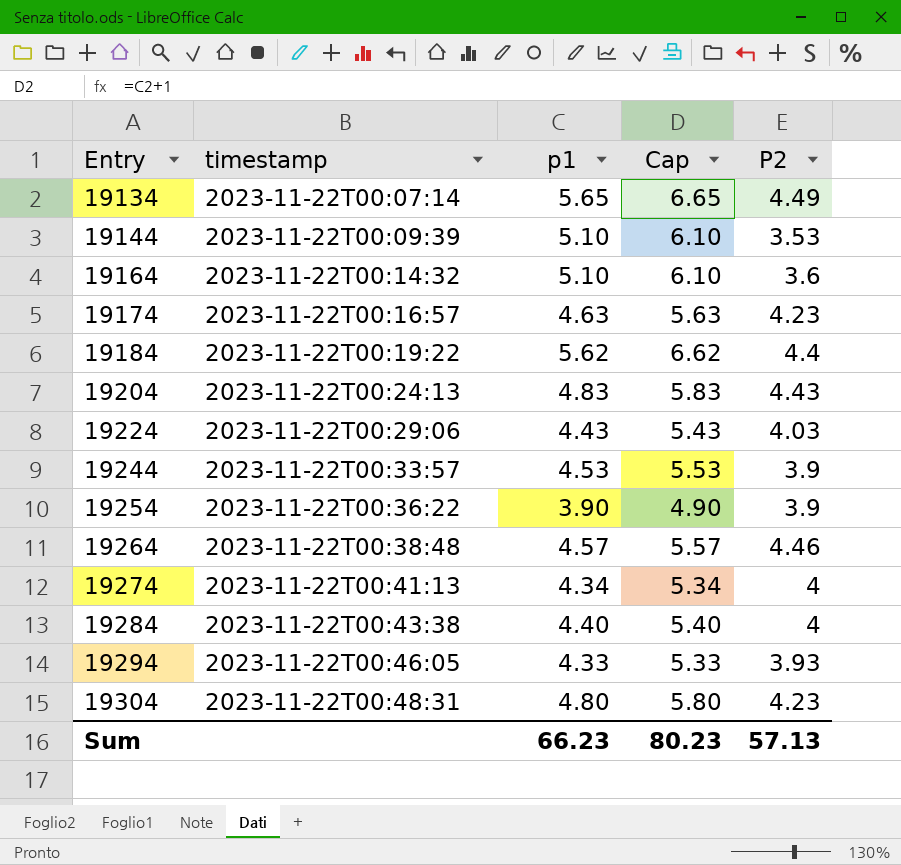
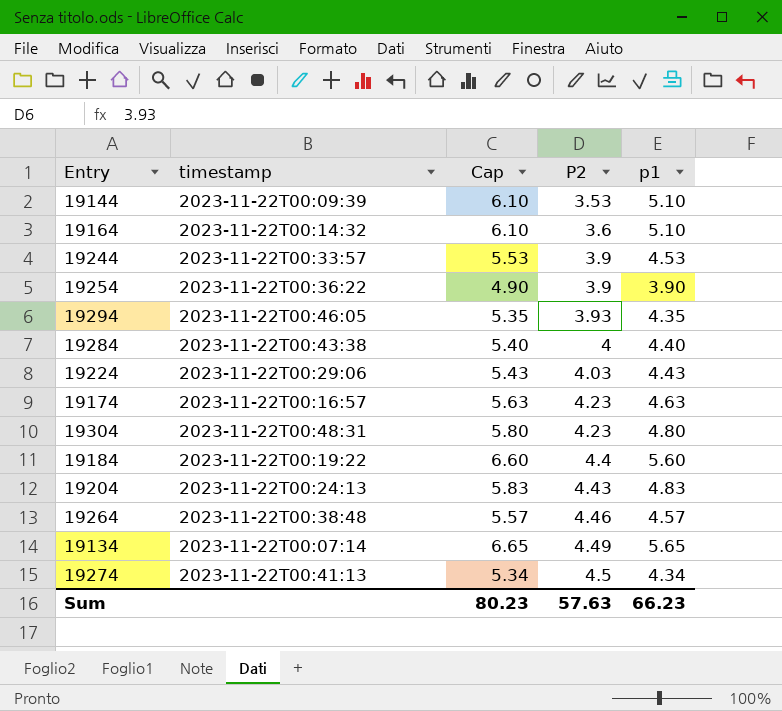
row order: Entry ascending -> P2 ascending
column p1 | position: 3 -> 5
19294 | Cap: 5.33 -> 5.35
19294 | p1: 4.33 -> 4.35
19184 | Cap: 6.62 -> 6.60
19184 | p1: 5.62 -> 5.60
19274 | P2: 4 -> 4.5
Sum | P2: 57.13 -> 57.63

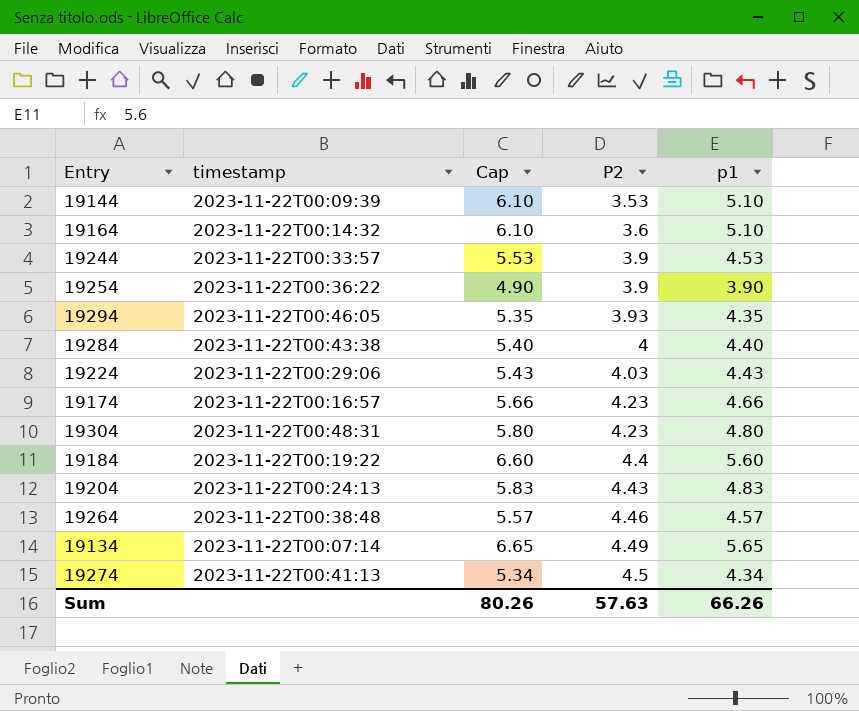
19174 | Cap: 5.63 -> 5.66
19174 | p1: 4.63 -> 4.66
Sum | Cap: 80.23 -> 80.26
Sum | p1: 66.23 -> 66.26

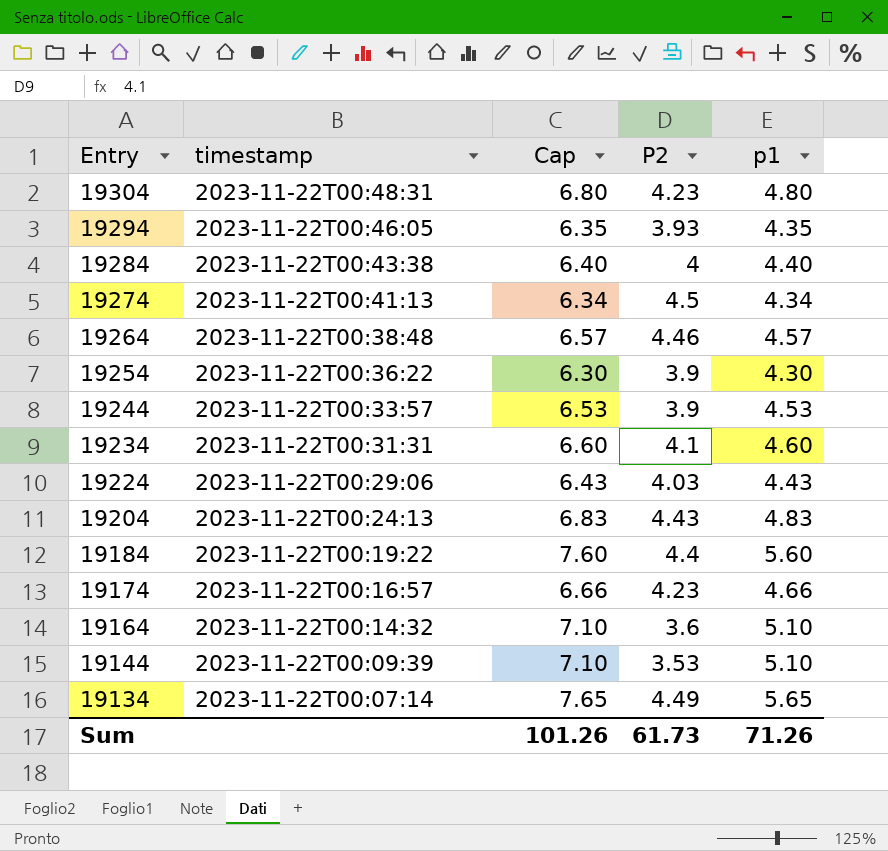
row order: P2 ascending -> Entry descending
column Cap | formula: [p1] + 1 -> [p1] + 2
19254 | p1: 3.90 -> 4.30
row 19234: none -> 2023-11-22T00:31:31 | 6.60 | 4.1 | 4.60
Sum | Cap: 80.26 -> 101.26
Sum | P2: 57.63 -> 61.73
Sum | p1: 66.26 -> 71.26

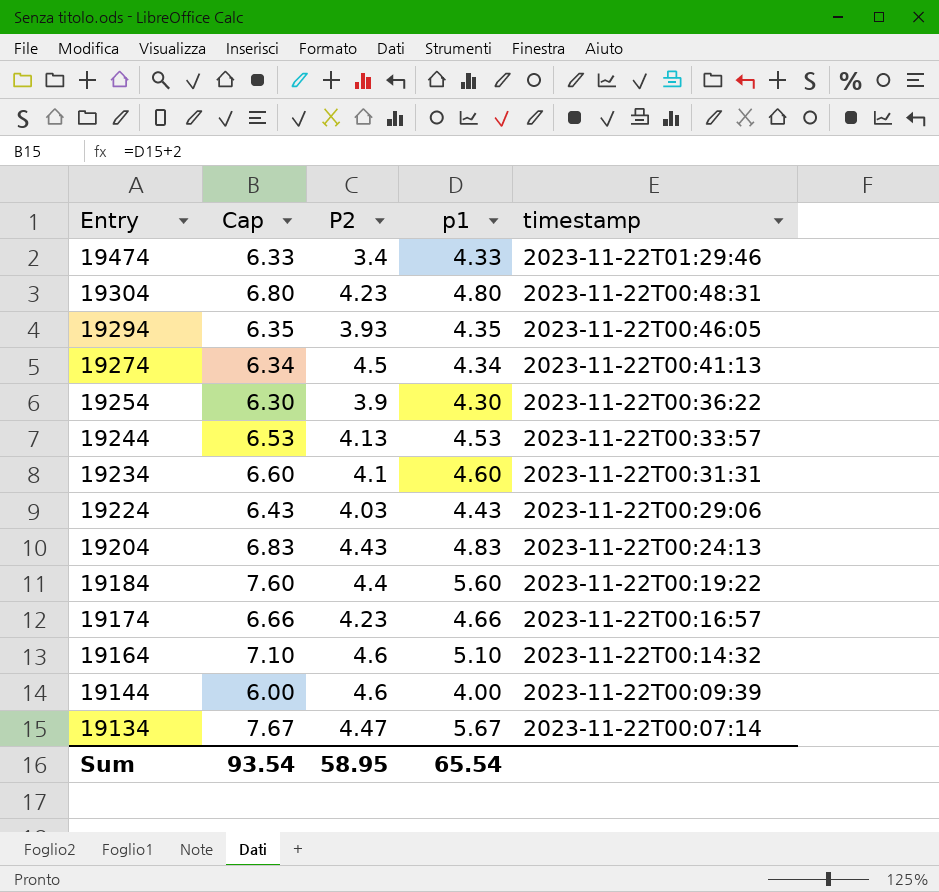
column timestamp | position: 2 -> 5
row 19284: 2023-11-22T00:43:38 | 6.40 | 4 | 4.40 -> none
row 19264: 2023-11-22T00:38:48 | 6.57 | 4.46 | 4.57 -> none
row 19474: none -> 6.33 | 3.4 | 4.33 | 2023-11-22T01:29:46
19244 | P2: 3.9 -> 4.13
19164 | P2: 3.6 -> 4.6
19144 | Cap: 7.10 -> 6.00
19144 | P2: 3.53 -> 4.6
19144 | p1: 5.10 -> 4.00
19134 | Cap: 7.65 -> 7.67
19134 | P2: 4.49 -> 4.47
19134 | p1: 5.65 -> 5.67
Sum | Cap: 101.26 -> 93.54
Sum | P2: 61.73 -> 58.95
Sum | p1: 71.26 -> 65.54

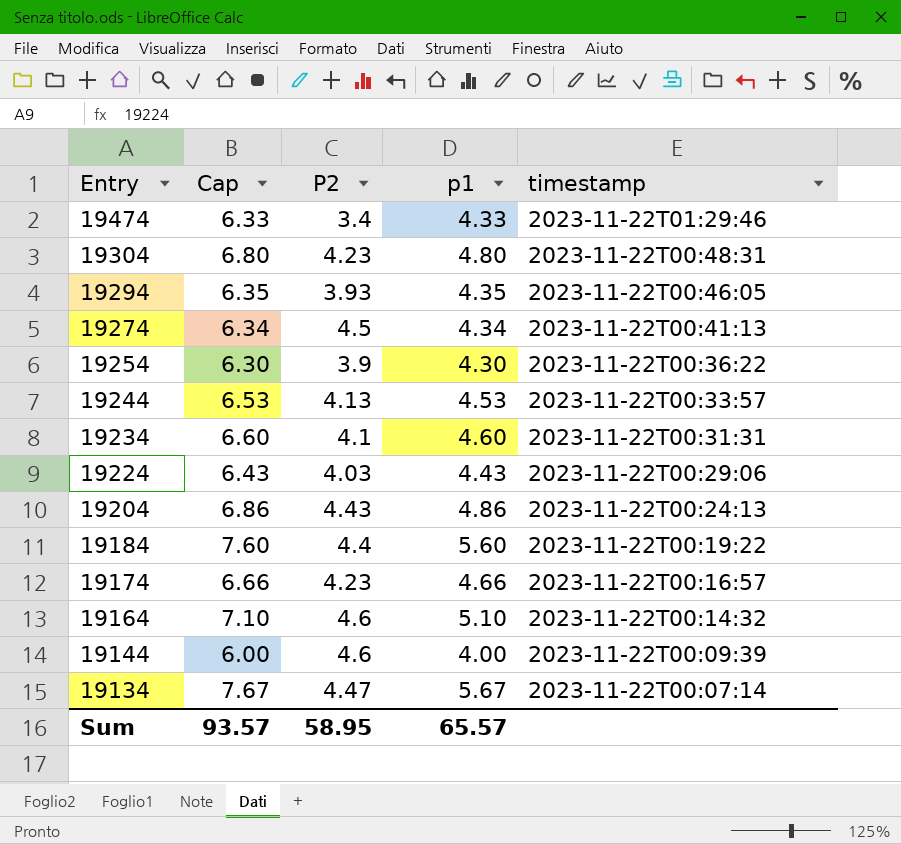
19204 | Cap: 6.83 -> 6.86
19204 | p1: 4.83 -> 4.86
Sum | Cap: 93.54 -> 93.57
Sum | p1: 65.54 -> 65.57

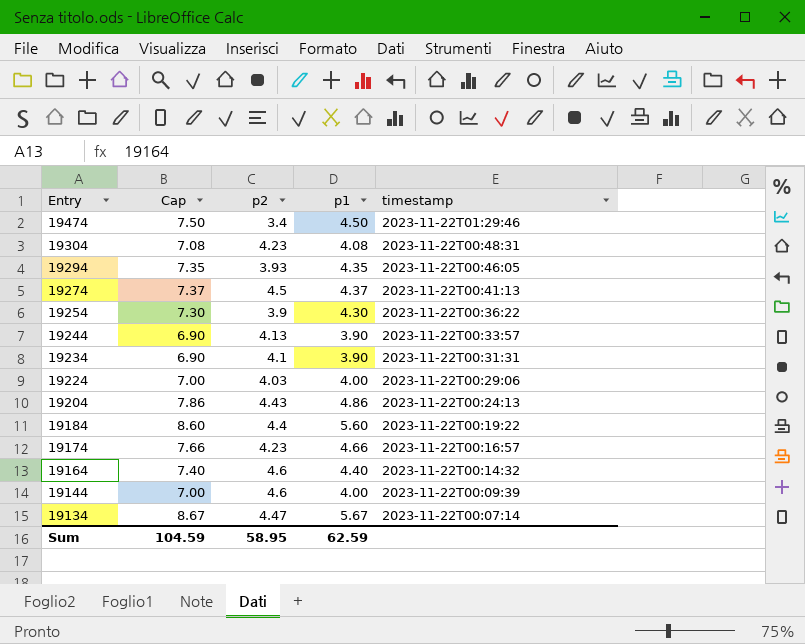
column Cap | formula: [p1] + 2 -> [p1] + 3
column name: P2 -> p2
19474 | p1: 4.33 -> 4.50
19304 | p1: 4.80 -> 4.08
19274 | p1: 4.34 -> 4.37
19244 | p1: 4.53 -> 3.90
19234 | p1: 4.60 -> 3.90
19224 | p1: 4.43 -> 4.00
19164 | p1: 5.10 -> 4.40
Sum | Cap: 93.57 -> 104.59
Sum | p1: 65.57 -> 62.59

